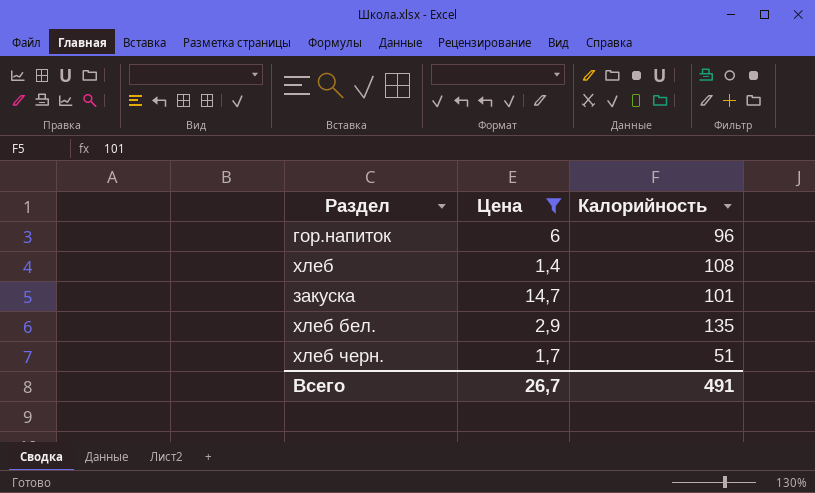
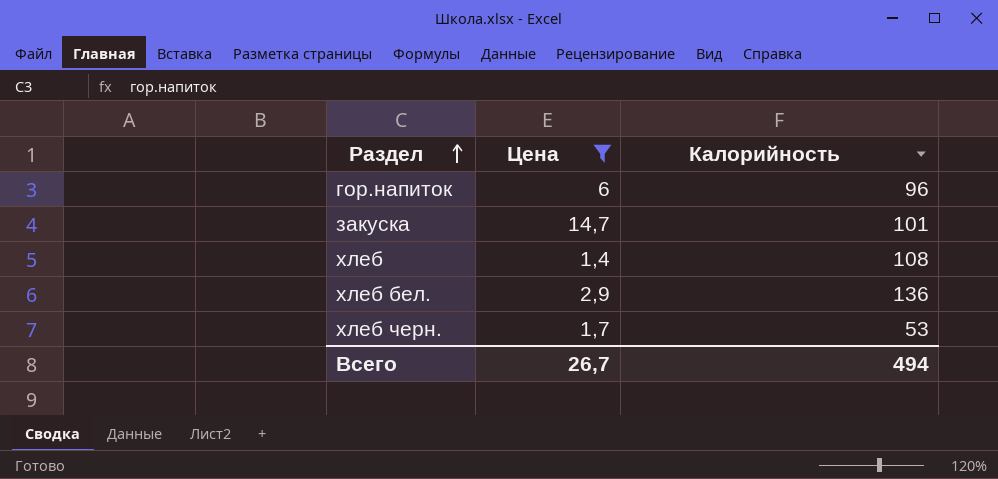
row order: none -> Раздел ascending
хлеб бел. | Калорийность: 135 -> 136
хлеб черн. | Калорийность: 51 -> 53
Всего | Калорийность: 491 -> 494

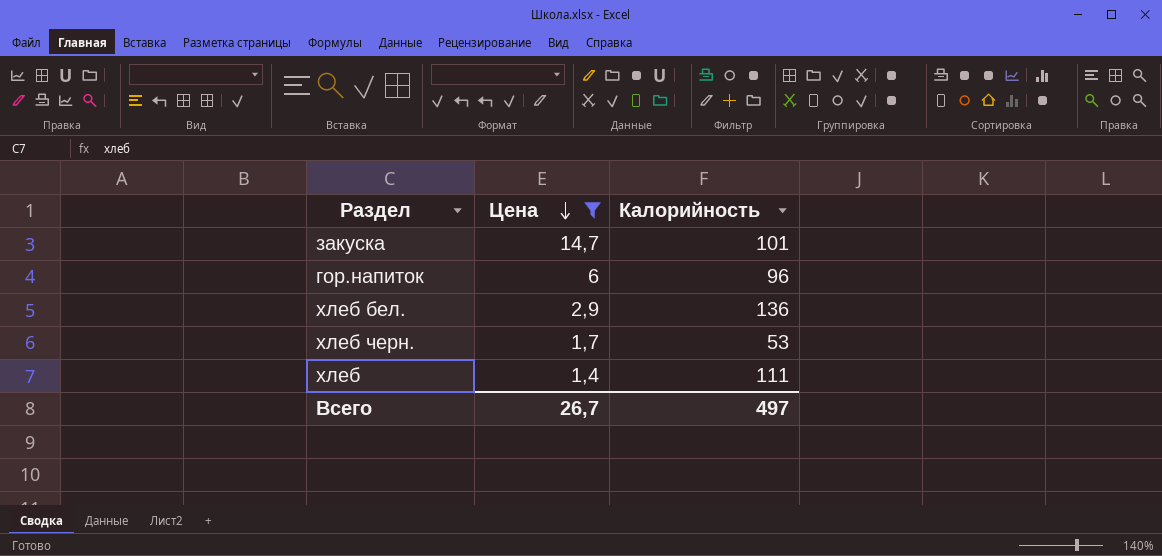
row order: Раздел ascending -> Цена descending
хлеб | Калорийность: 108 -> 111
Всего | Калорийность: 494 -> 497

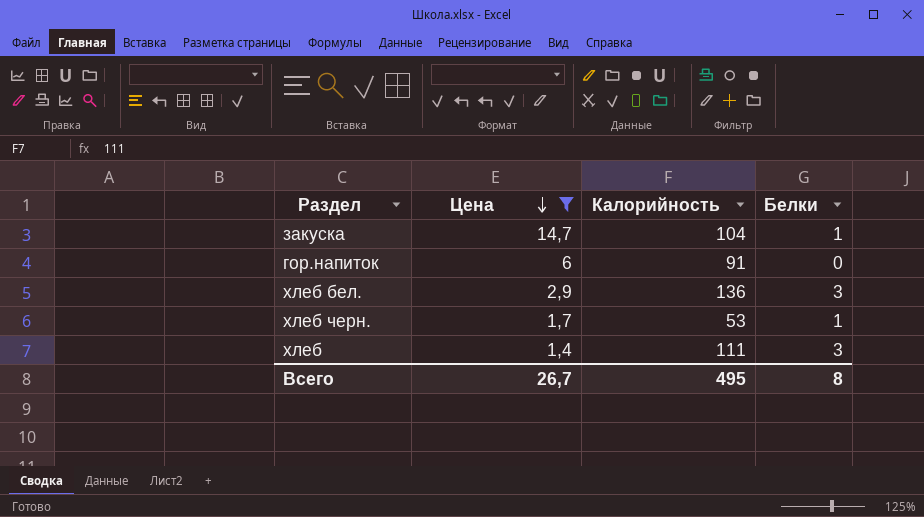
column Белки | position: none -> 4
закуска | Калорийность: 101 -> 104
гор.напиток | Калорийность: 96 -> 91
Всего | Калорийность: 497 -> 495

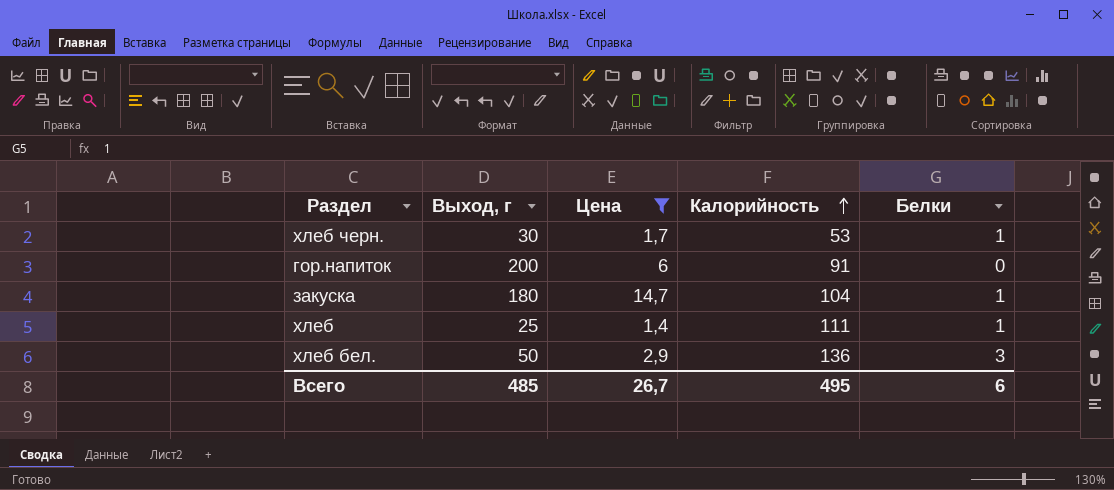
row order: Цена descending -> Калорийность ascending
column Выход, г | position: none -> 2
хлеб | Белки: 3 -> 1
Всего | Белки: 8 -> 6

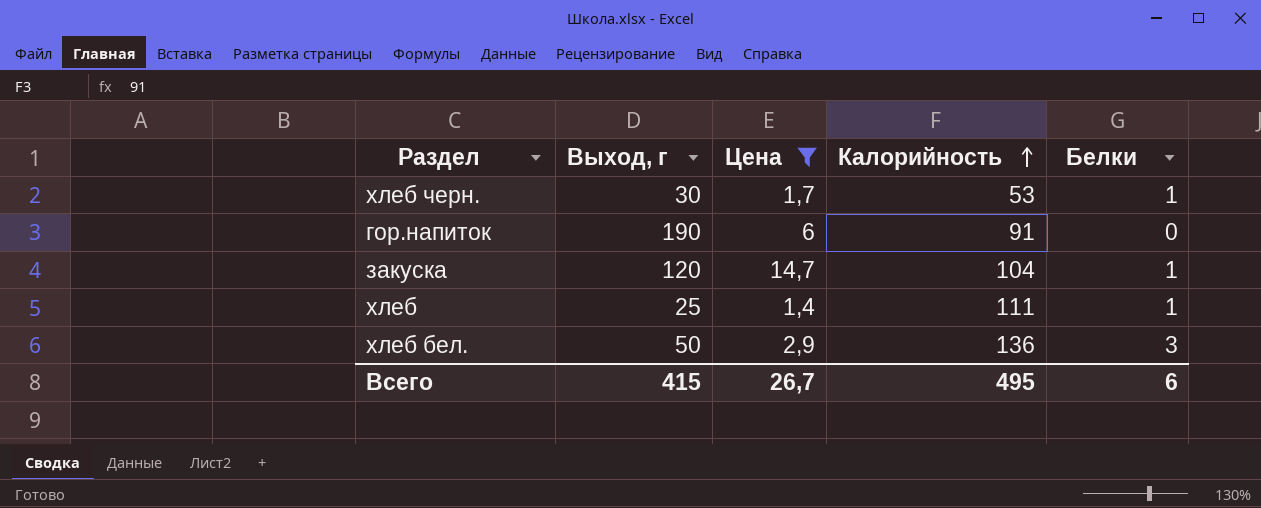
гор.напиток | Выход, г: 200 -> 190
закуска | Выход, г: 180 -> 120
Всего | Выход, г: 485 -> 415

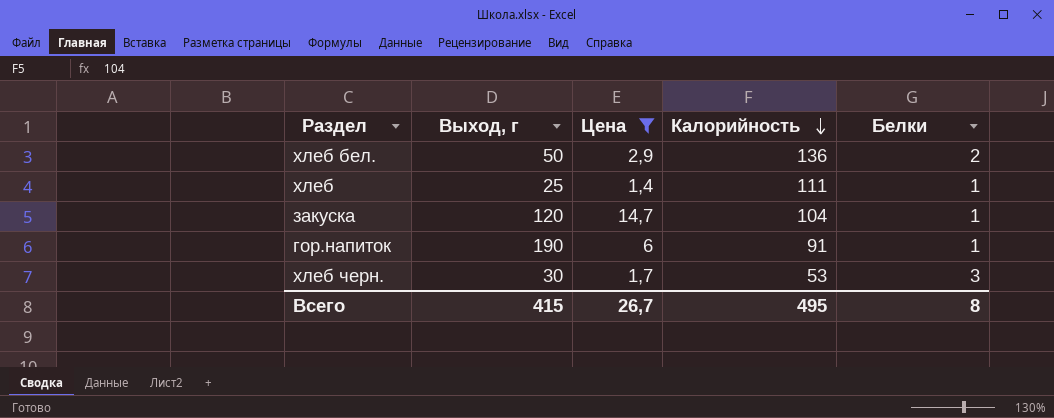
row order: Калорийность ascending -> Калорийность descending
хлеб бел. | Белки: 3 -> 2
гор.напиток | Белки: 0 -> 1
хлеб черн. | Белки: 1 -> 3
Всего | Белки: 6 -> 8

